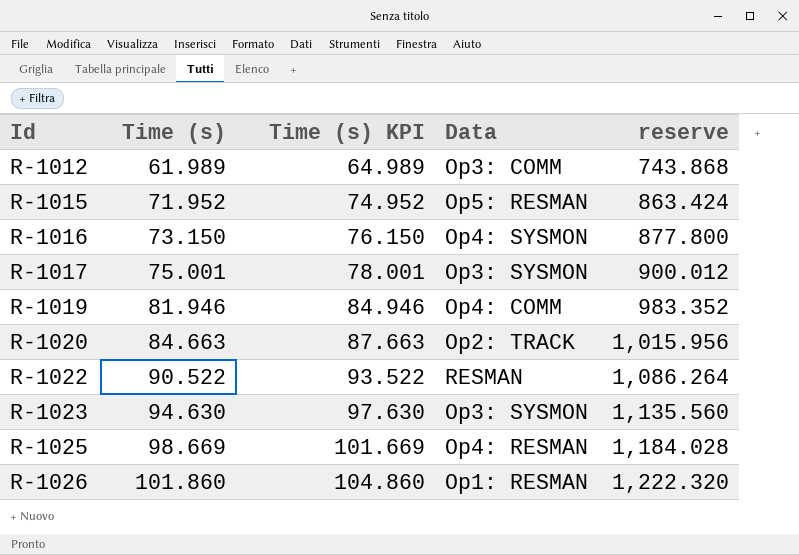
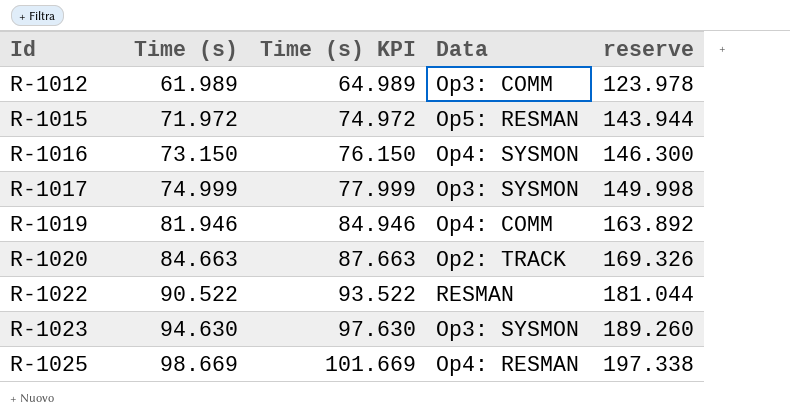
column reserve | formula: [Time (s)] * 12 -> [Time (s)] * 2
row R-1026: 101.860 | 104.860 | Op1: RESMAN | 1,222.320 -> none
R-1015 | Time (s): 71.952 -> 71.972
R-1015 | Time (s) KPI: 74.952 -> 74.972
R-1017 | Time (s): 75.001 -> 74.999
R-1017 | Time (s) KPI: 78.001 -> 77.999

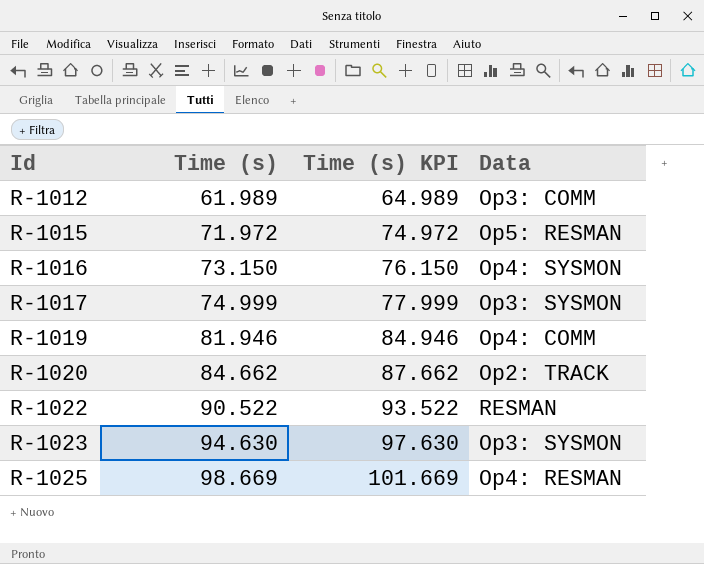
column reserve | formula: [Time (s)] * 2 -> none
R-1020 | Time (s): 84.663 -> 84.662
R-1020 | Time (s) KPI: 87.663 -> 87.662

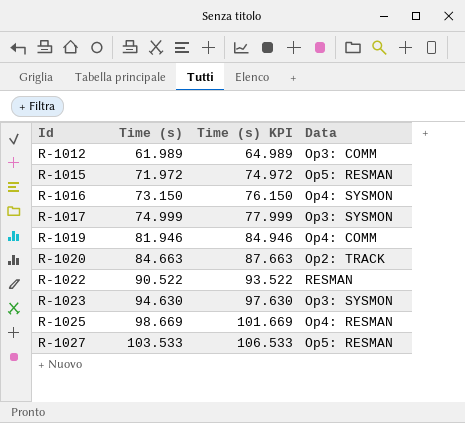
R-1020 | Time (s): 84.662 -> 84.663
R-1020 | Time (s) KPI: 87.662 -> 87.663
row R-1027: none -> 103.533 | 106.533 | Op5: RESMAN

